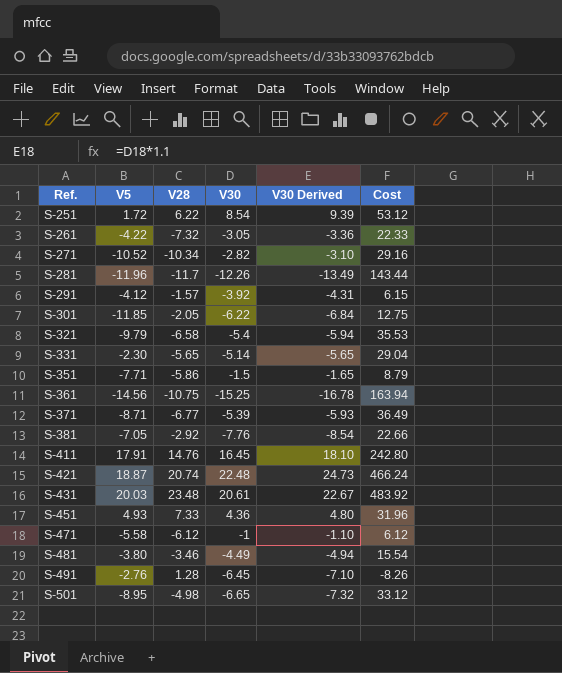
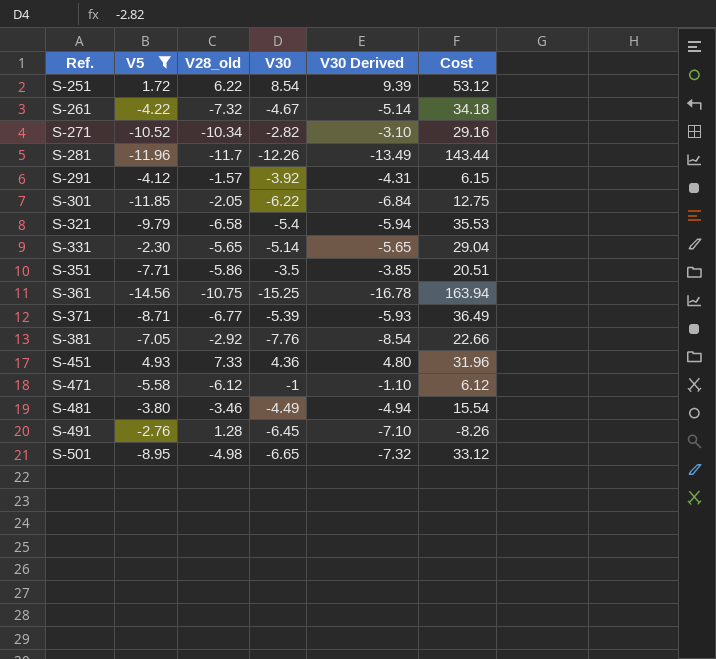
filter: none -> V5 <= 4.93
column name: V28 -> V28_old
S-261 | V30: -3.05 -> -4.67
S-261 | V30 Derived: -3.36 -> -5.14
S-261 | Cost: 22.33 -> 34.18
S-351 | V30: -1.5 -> -3.5
S-351 | V30 Derived: -1.65 -> -3.85
S-351 | Cost: 8.79 -> 20.51

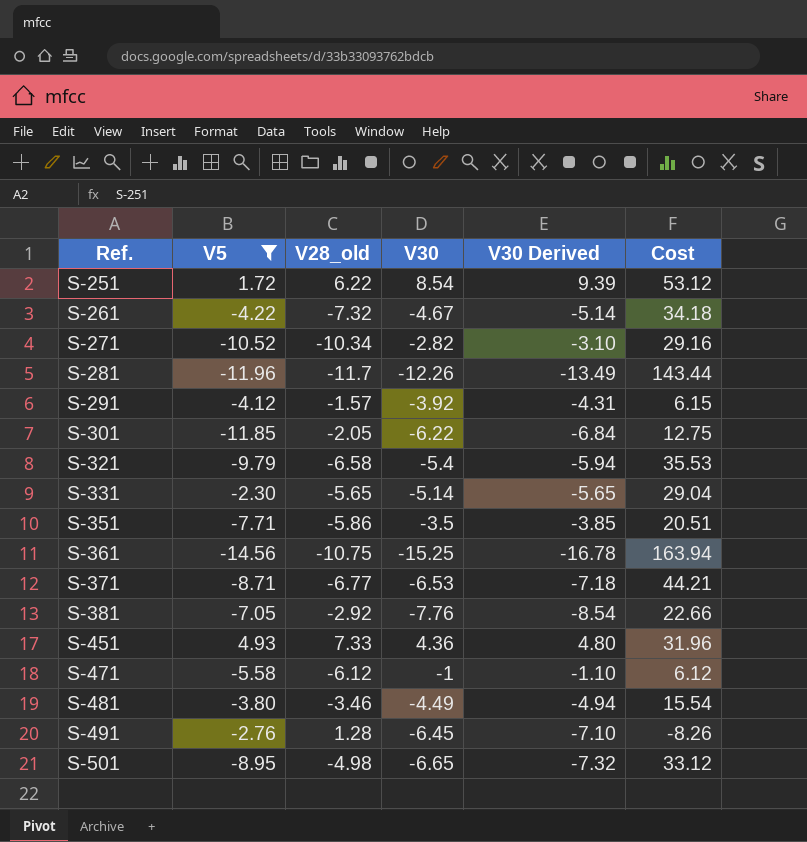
S-371 | V30: -5.39 -> -6.53
S-371 | V30 Derived: -5.93 -> -7.18
S-371 | Cost: 36.49 -> 44.21

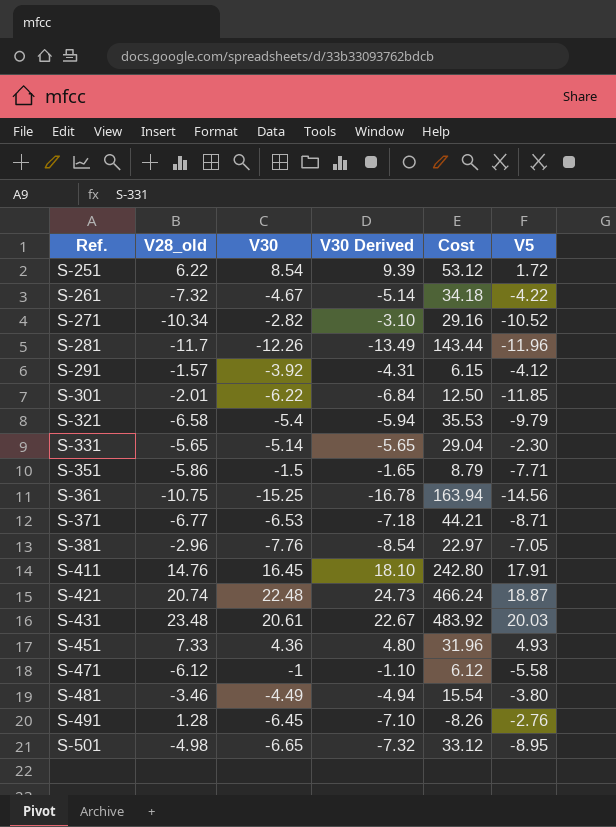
filter: V5 <= 4.93 -> none
column V5 | position: 2 -> 6
S-301 | V28_old: -2.05 -> -2.01
S-301 | Cost: 12.75 -> 12.50
S-351 | V30: -3.5 -> -1.5
S-351 | V30 Derived: -3.85 -> -1.65
S-351 | Cost: 20.51 -> 8.79
S-381 | V28_old: -2.92 -> -2.96
S-381 | Cost: 22.66 -> 22.97

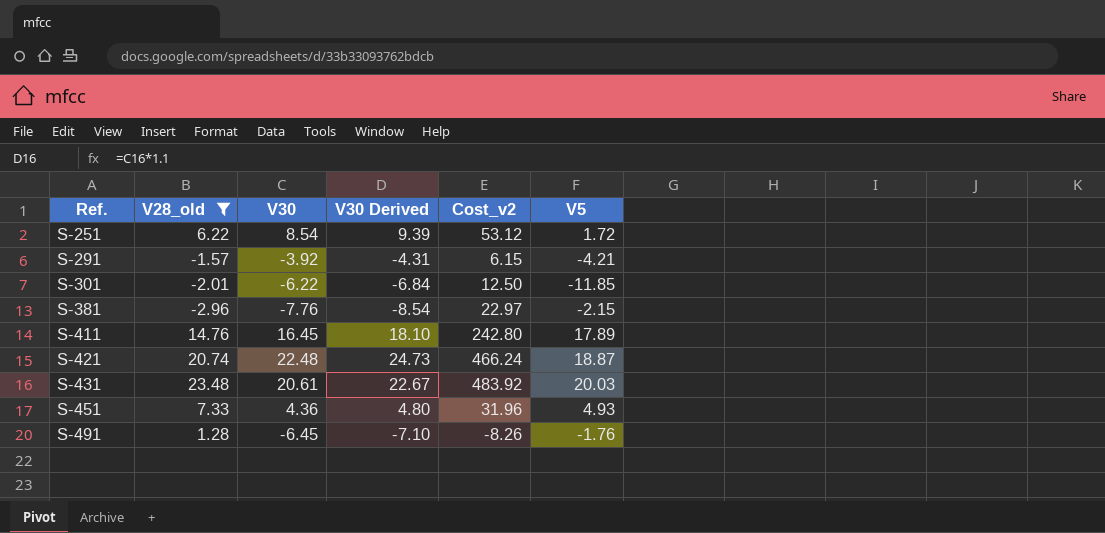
filter: none -> V28_old >= -2.96
column name: Cost -> Cost_v2
S-291 | V5: -4.12 -> -4.21
S-381 | V5: -7.05 -> -2.15
S-411 | V5: 17.91 -> 17.89
S-491 | V5: -2.76 -> -1.76

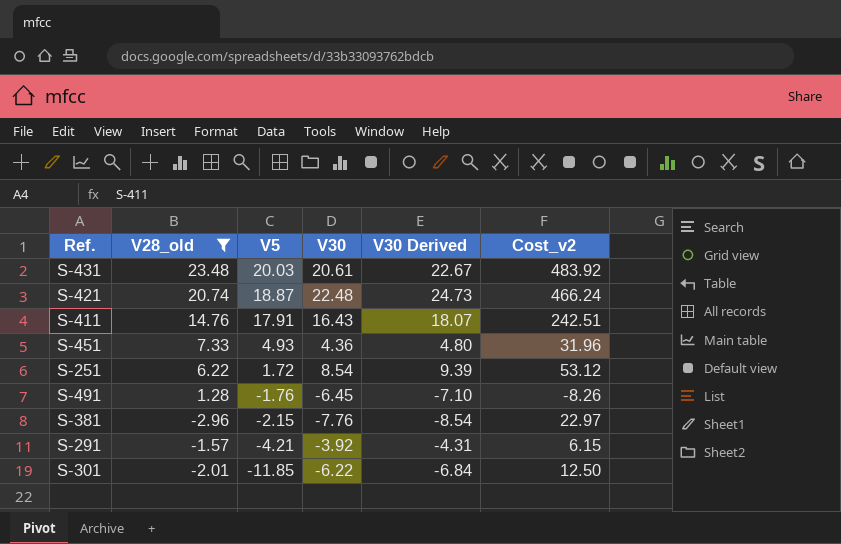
row order: Ref. ascending -> V5 descending
column V5 | position: 6 -> 3
S-411 | V5: 17.89 -> 17.91
S-411 | V30: 16.45 -> 16.43
S-411 | V30 Derived: 18.10 -> 18.07
S-411 | Cost_v2: 242.80 -> 242.51

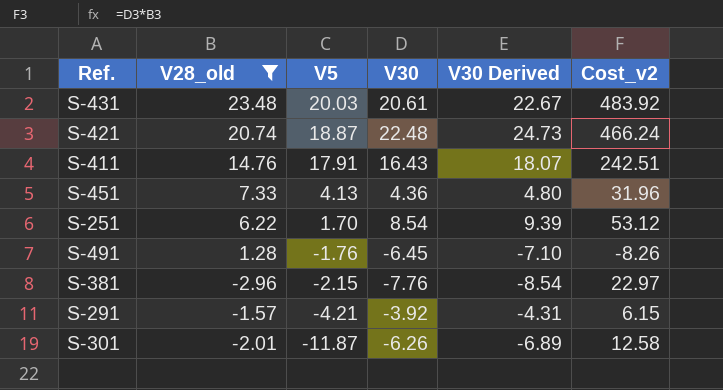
S-451 | V5: 4.93 -> 4.13
S-251 | V5: 1.72 -> 1.70
S-301 | V5: -11.85 -> -11.87
S-301 | V30: -6.22 -> -6.26
S-301 | V30 Derived: -6.84 -> -6.89
S-301 | Cost_v2: 12.50 -> 12.58

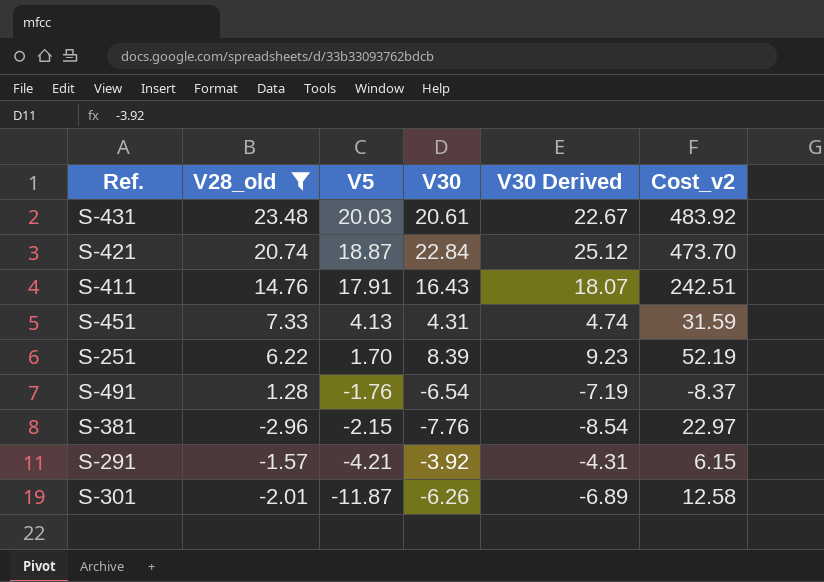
S-421 | V30: 22.48 -> 22.84
S-421 | V30 Derived: 24.73 -> 25.12
S-421 | Cost_v2: 466.24 -> 473.70
S-451 | V30: 4.36 -> 4.31
S-451 | V30 Derived: 4.80 -> 4.74
S-451 | Cost_v2: 31.96 -> 31.59
S-251 | V30: 8.54 -> 8.39
S-251 | V30 Derived: 9.39 -> 9.23
S-251 | Cost_v2: 53.12 -> 52.19
S-491 | V30: -6.45 -> -6.54
S-491 | V30 Derived: -7.10 -> -7.19
S-491 | Cost_v2: -8.26 -> -8.37

